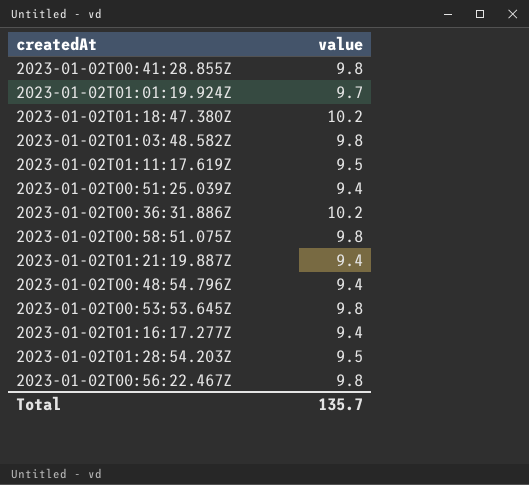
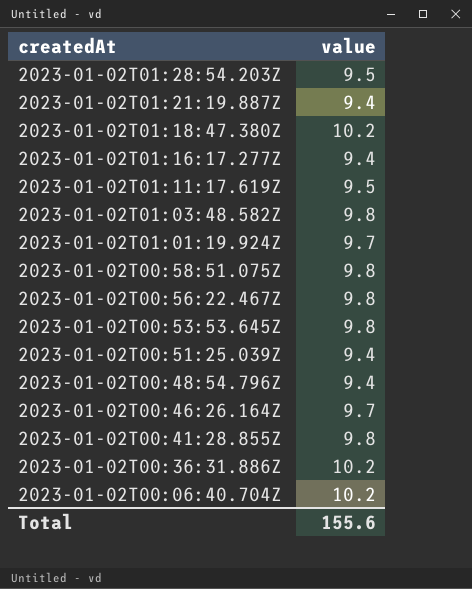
row order: none -> createdAt descending
row 2023-01-02T00:46:26.164Z: none -> 9.7
row 2023-01-02T00:06:40.704Z: none -> 10.2
Total | value: 135.7 -> 155.6

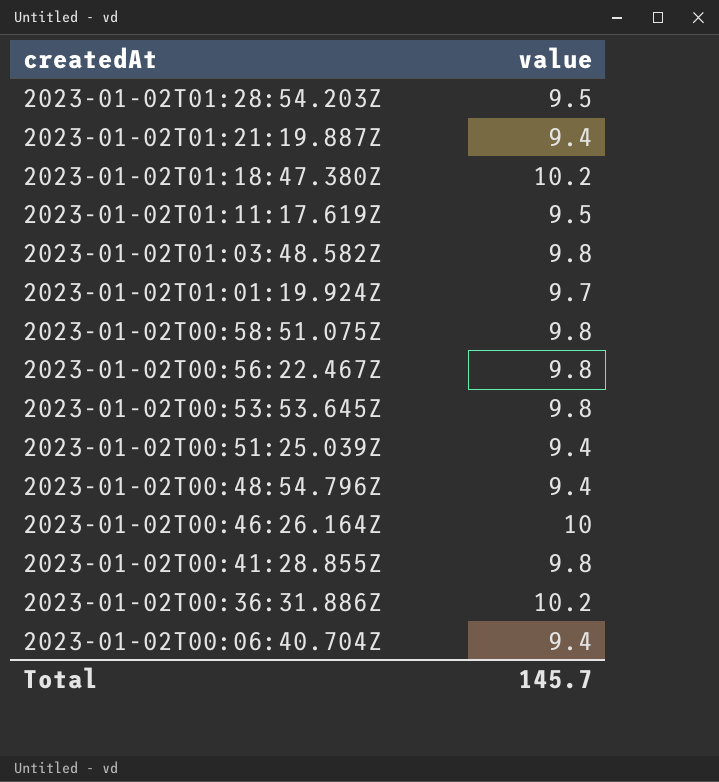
row 2023-01-02T01:16:17.277Z: 9.4 -> none
2023-01-02T00:46:26.164Z | value: 9.7 -> 10
2023-01-02T00:06:40.704Z | value: 10.2 -> 9.4
Total | value: 155.6 -> 145.7

